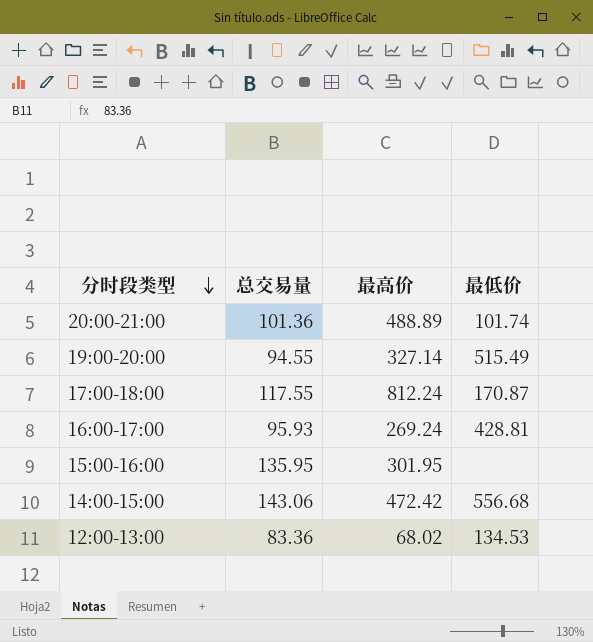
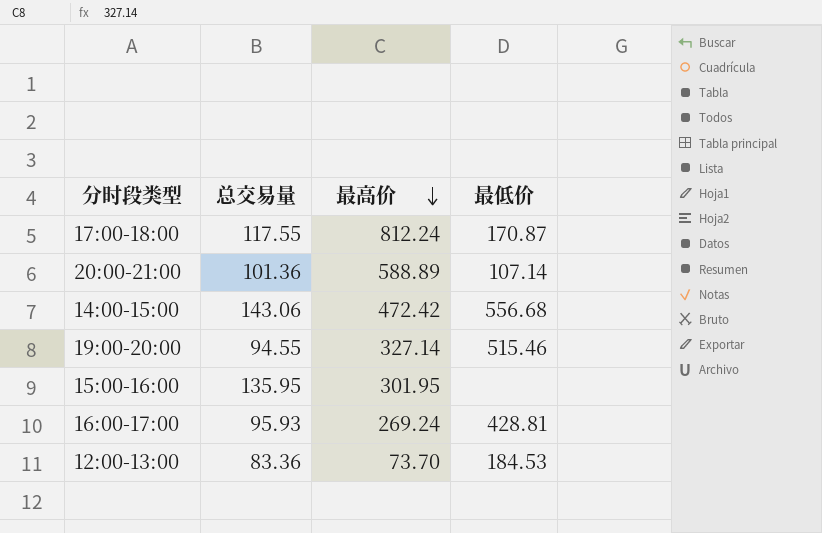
row order: 分时段类型 descending -> 最高价 descending
20:00-21:00 | 最高价: 488.89 -> 588.89
20:00-21:00 | 最低价: 101.74 -> 107.14
19:00-20:00 | 最低价: 515.49 -> 515.46
12:00-13:00 | 最高价: 68.02 -> 73.70
12:00-13:00 | 最低价: 134.53 -> 184.53

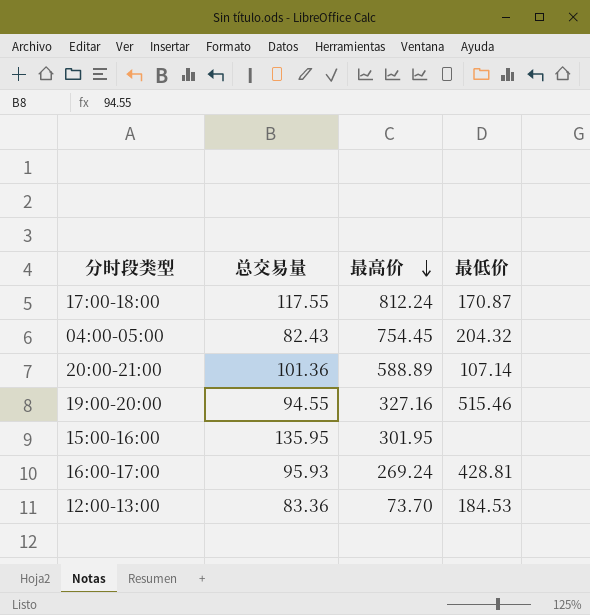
row 14:00-15:00: 143.06 | 472.42 | 556.68 -> none
row 04:00-05:00: none -> 82.43 | 754.45 | 204.32
19:00-20:00 | 最高价: 327.14 -> 327.16

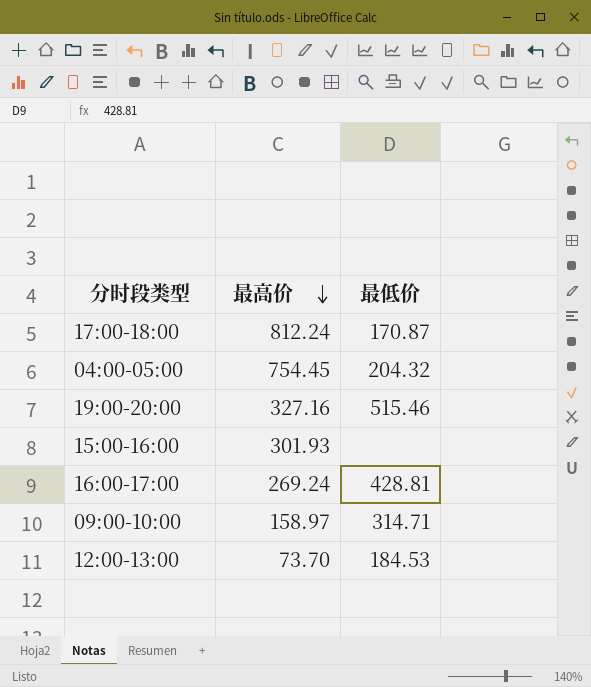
column 总交易量 | position: 2 -> none
row 20:00-21:00: 101.36 | 588.89 | 107.14 -> none
15:00-16:00 | 最高价: 301.95 -> 301.93
row 09:00-10:00: none -> 158.97 | 314.71

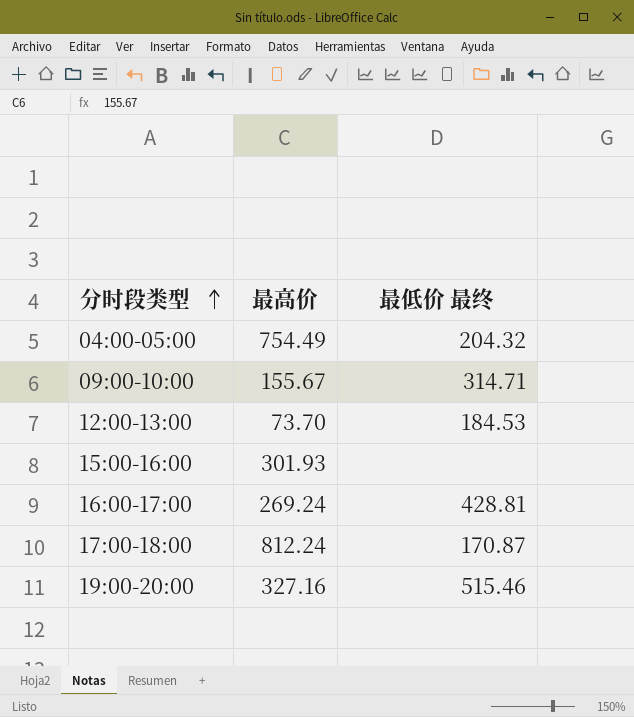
row order: 最高价 descending -> 分时段类型 ascending
column name: 最低价 -> 最低价 最终
04:00-05:00 | 最高价: 754.45 -> 754.49
09:00-10:00 | 最高价: 158.97 -> 155.67

